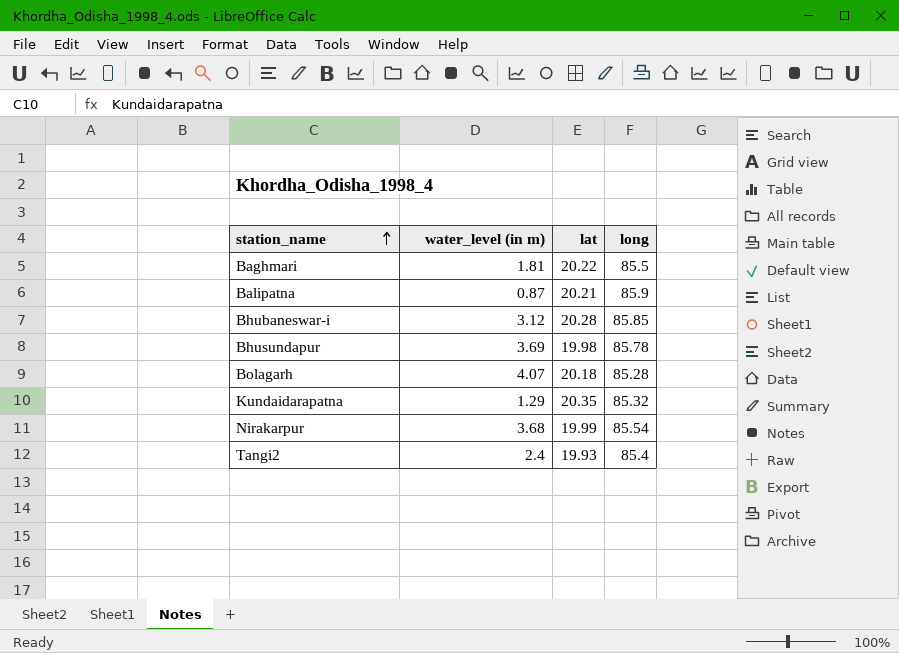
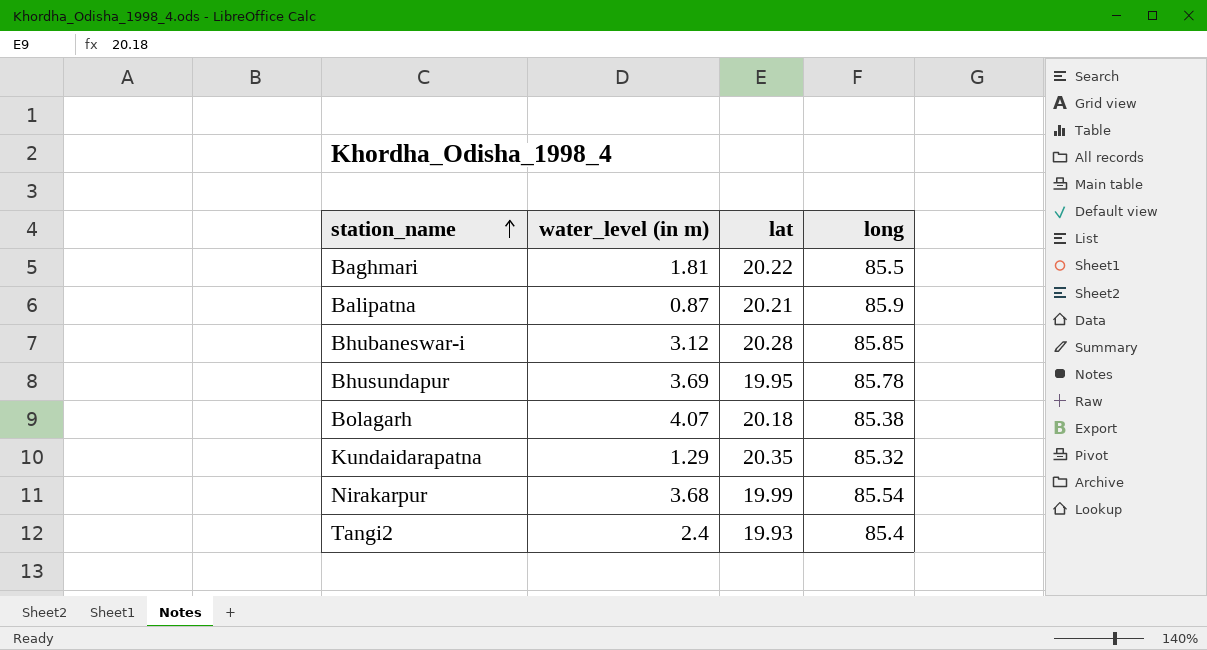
Bhusundapur | lat: 19.98 -> 19.95
Bolagarh | long: 85.28 -> 85.38

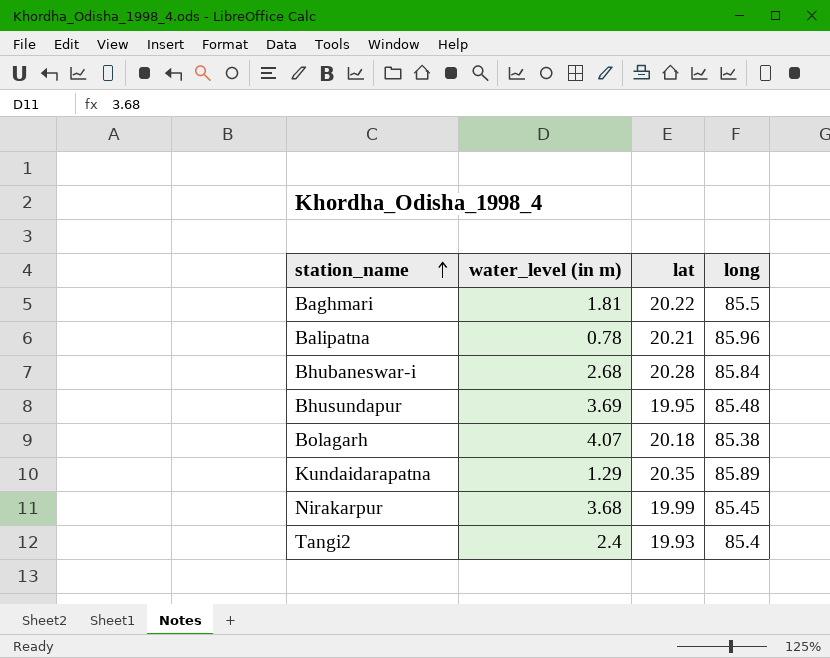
Balipatna | water_level (in m): 0.87 -> 0.78
Balipatna | long: 85.9 -> 85.96
Bhubaneswar-i | water_level (in m): 3.12 -> 2.68
Bhubaneswar-i | long: 85.85 -> 85.84
Bhusundapur | long: 85.78 -> 85.48
Kundaidarapatna | long: 85.32 -> 85.89
Nirakarpur | long: 85.54 -> 85.45

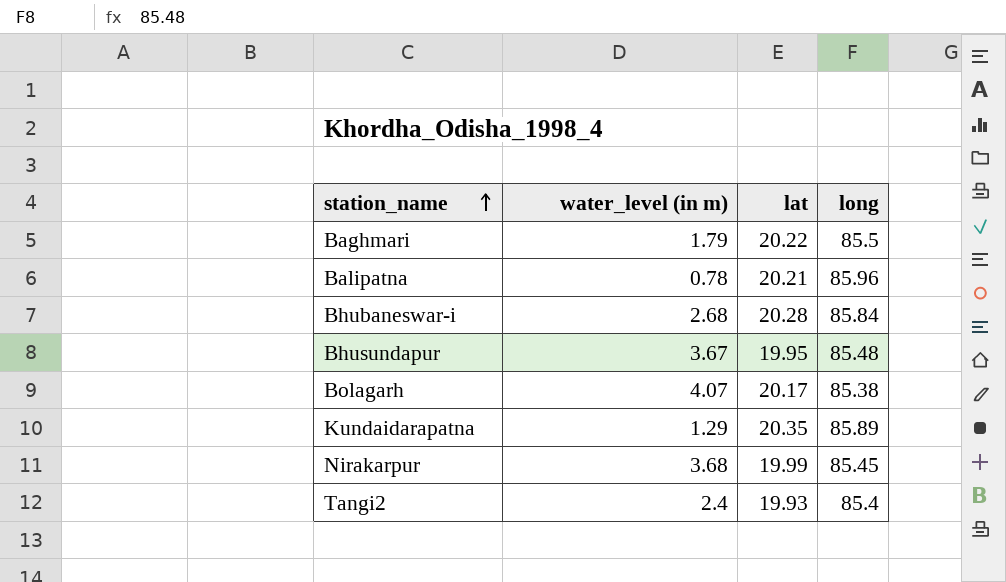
Baghmari | water_level (in m): 1.81 -> 1.79
Bhusundapur | water_level (in m): 3.69 -> 3.67
Bolagarh | lat: 20.18 -> 20.17

